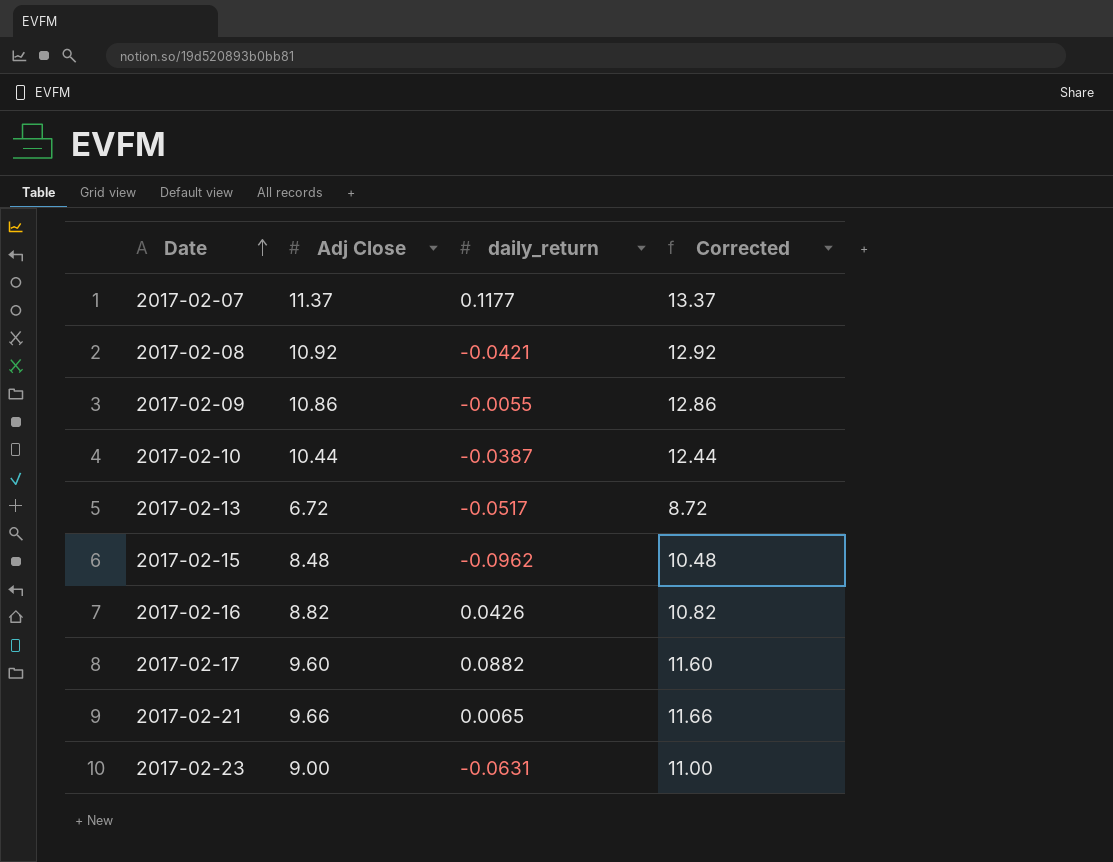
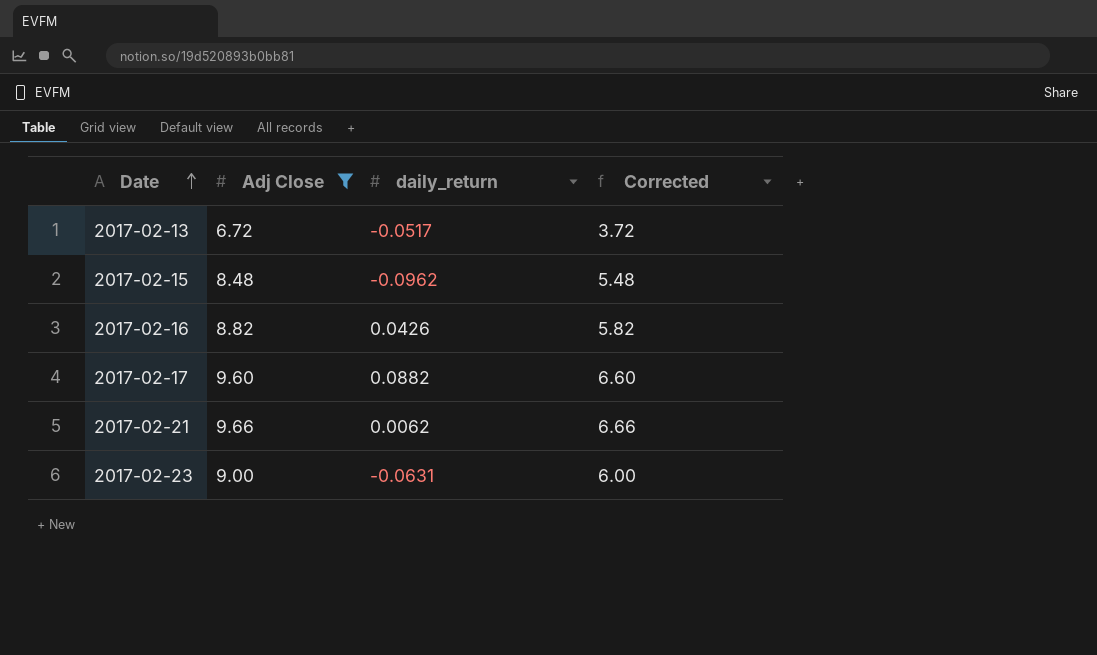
filter: none -> Adj Close <= 9.66
column Corrected | formula: [Adj Close] + 2 -> [Adj Close] - 3
2017-02-21 | daily_return: 0.0065 -> 0.0062

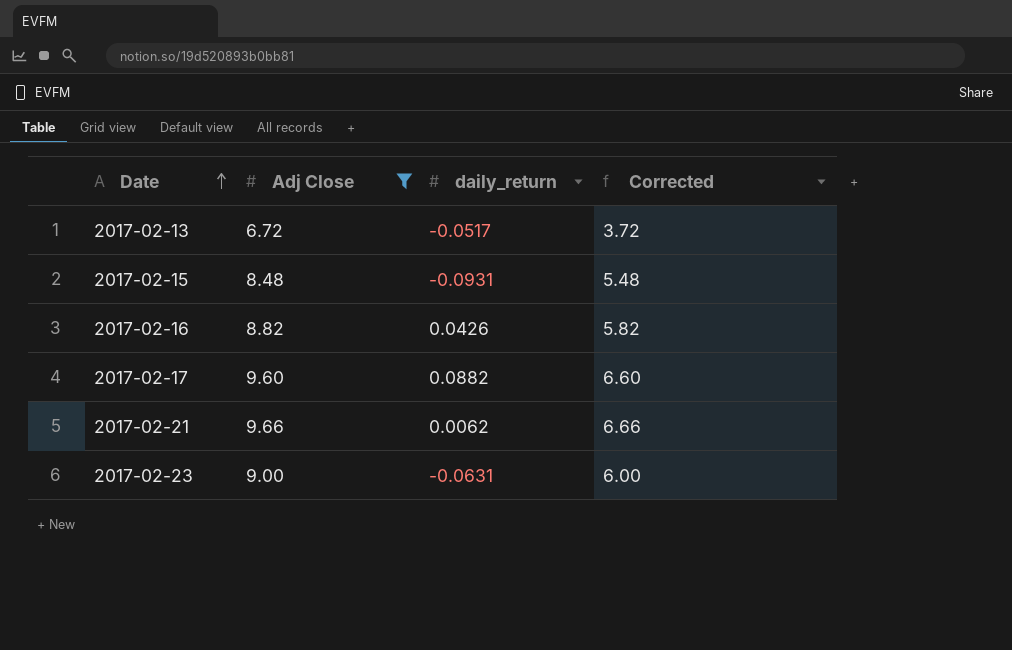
2017-02-15 | daily_return: -0.0962 -> -0.0931

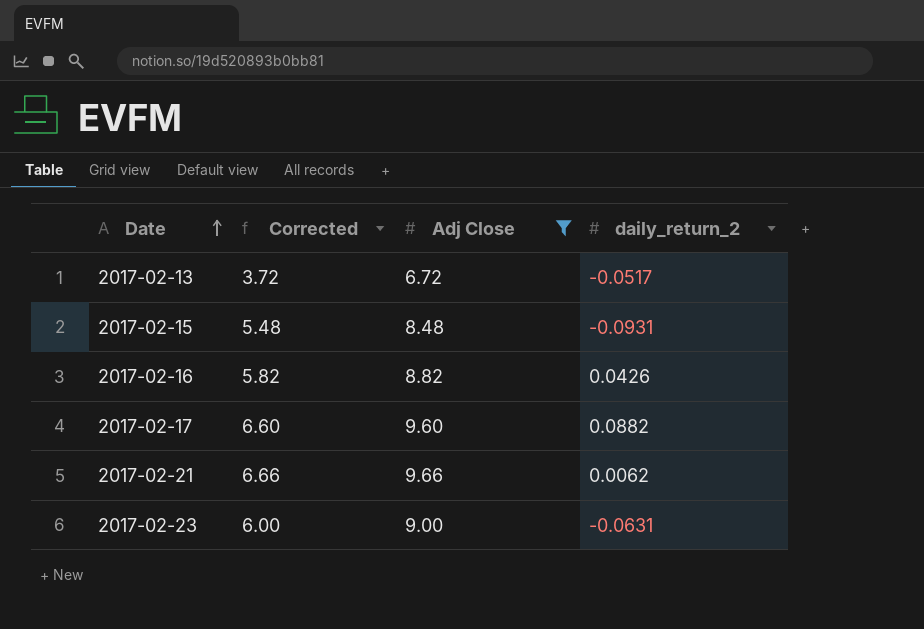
column Corrected | position: 4 -> 2
column name: daily_return -> daily_return_2

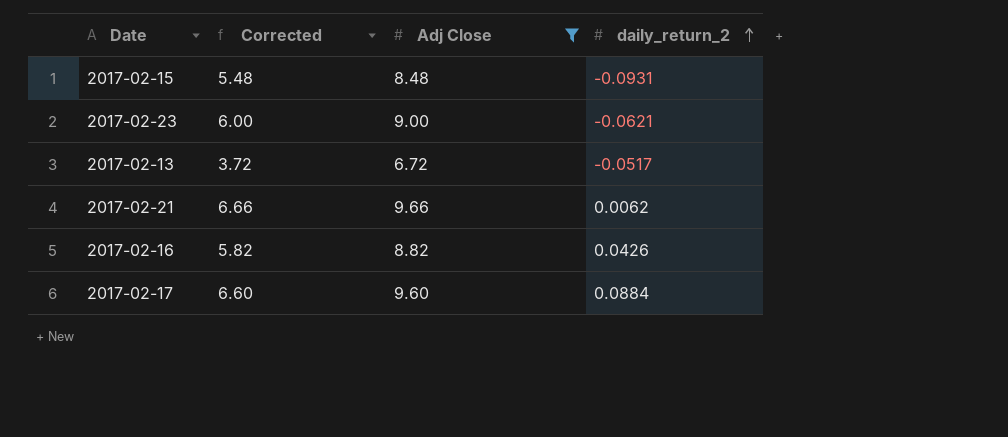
row order: Date ascending -> daily_return_2 ascending
2017-02-23 | daily_return_2: -0.0631 -> -0.0621
2017-02-17 | daily_return_2: 0.0882 -> 0.0884

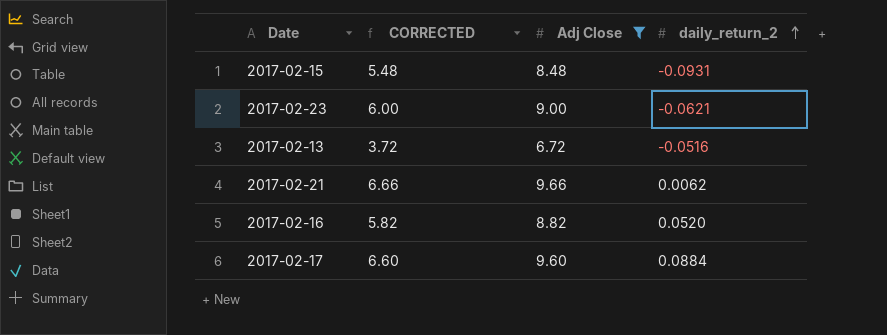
column name: Corrected -> CORRECTED
2017-02-13 | daily_return_2: -0.0517 -> -0.0516
2017-02-16 | daily_return_2: 0.0426 -> 0.0520

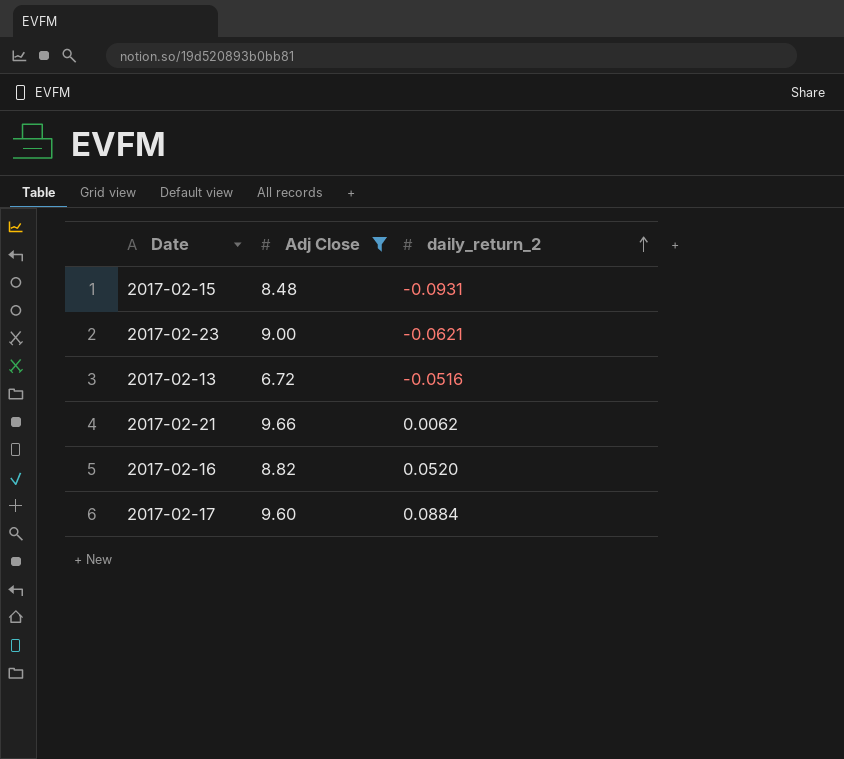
column CORRECTED | formula: [Adj Close] - 3 -> none

